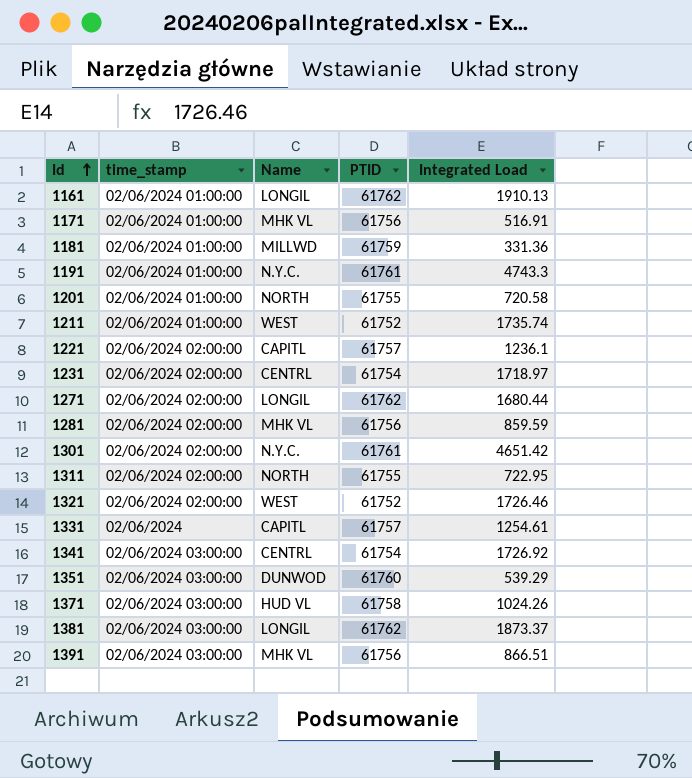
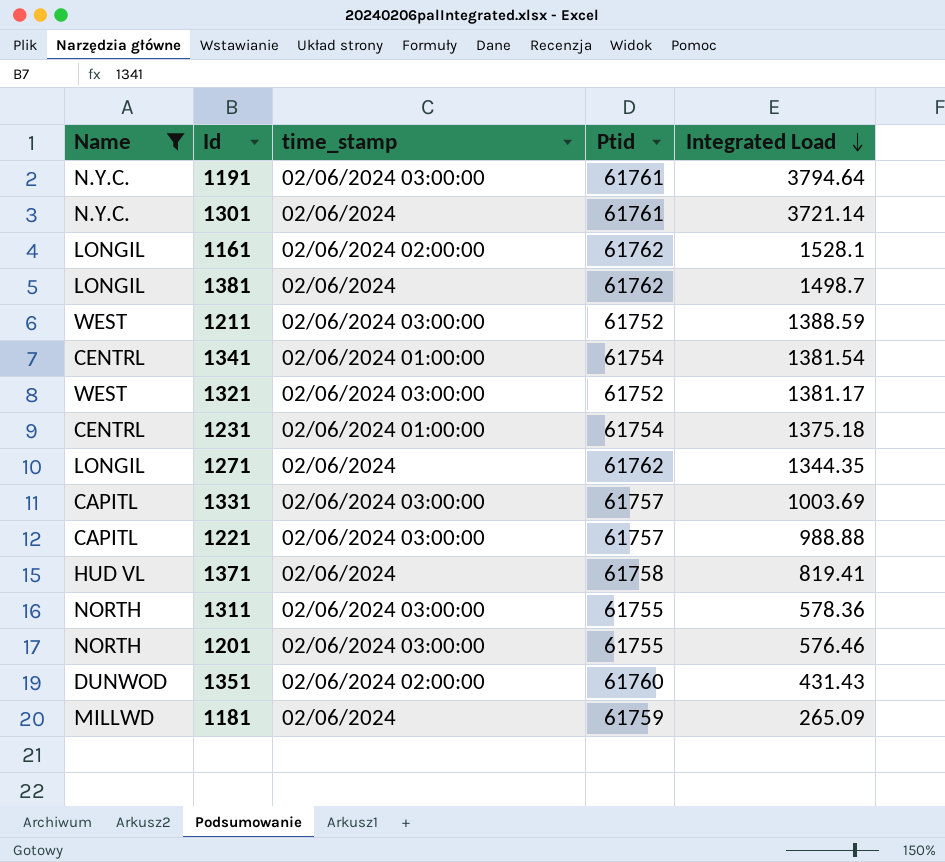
filter: none -> Name != MHK VL
row order: Id ascending -> Integrated Load descending
column Name | position: 3 -> 1
column name: PTID -> Ptid
1191 | time_stamp: 02/06/2024 01:00:00 -> 02/06/2024 03:00:00
1191 | Integrated Load: 4743.3 -> 3794.64
1301 | time_stamp: 02/06/2024 02:00:00 -> 02/06/2024
1301 | Integrated Load: 4651.42 -> 3721.14
1161 | time_stamp: 02/06/2024 01:00:00 -> 02/06/2024 02:00:00
1161 | Integrated Load: 1910.13 -> 1528.1
1381 | time_stamp: 02/06/2024 03:00:00 -> 02/06/2024
1381 | Integrated Load: 1873.37 -> 1498.7
1211 | time_stamp: 02/06/2024 01:00:00 -> 02/06/2024 03:00:00
1211 | Integrated Load: 1735.74 -> 1388.59
1341 | time_stamp: 02/06/2024 03:00:00 -> 02/06/2024 01:00:00
1341 | Integrated Load: 1726.92 -> 1381.54
1321 | time_stamp: 02/06/2024 02:00:00 -> 02/06/2024 03:00:00
1321 | Integrated Load: 1726.46 -> 1381.17
1231 | time_stamp: 02/06/2024 02:00:00 -> 02/06/2024 01:00:00
1231 | Integrated Load: 1718.97 -> 1375.18
1271 | time_stamp: 02/06/2024 02:00:00 -> 02/06/2024
1271 | Integrated Load: 1680.44 -> 1344.35
1331 | time_stamp: 02/06/2024 -> 02/06/2024 03:00:00
1331 | Integrated Load: 1254.61 -> 1003.69
1221 | time_stamp: 02/06/2024 02:00:00 -> 02/06/2024 03:00:00
1221 | Integrated Load: 1236.1 -> 988.88
1371 | time_stamp: 02/06/2024 03:00:00 -> 02/06/2024
1371 | Integrated Load: 1024.26 -> 819.41
1311 | time_stamp: 02/06/2024 02:00:00 -> 02/06/2024 03:00:00
1311 | Integrated Load: 722.95 -> 578.36
1201 | time_stamp: 02/06/2024 01:00:00 -> 02/06/2024 03:00:00
1201 | Integrated Load: 720.58 -> 576.46
1351 | time_stamp: 02/06/2024 03:00:00 -> 02/06/2024 02:00:00
1351 | Integrated Load: 539.29 -> 431.43
1181 | time_stamp: 02/06/2024 01:00:00 -> 02/06/2024
1181 | Integrated Load: 331.36 -> 265.09

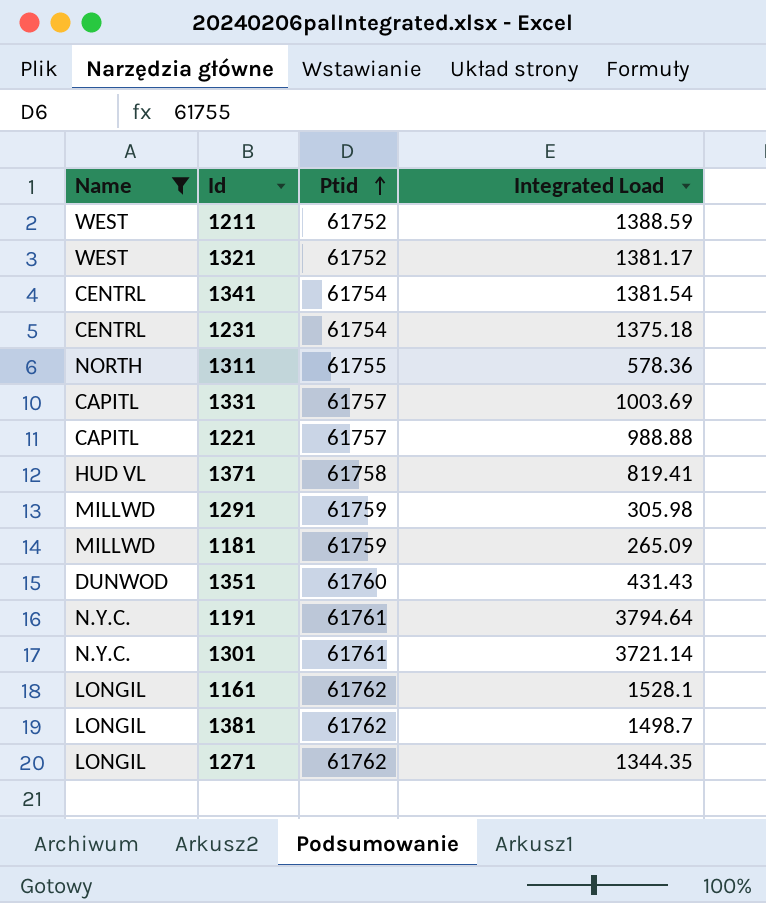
row order: Integrated Load descending -> Ptid ascending
column time_stamp | position: 3 -> none
row 1201: NORTH | 02/06/2024 03:00:00 | 61755 | 576.46 -> none
row 1291: none -> MILLWD | 61759 | 305.98

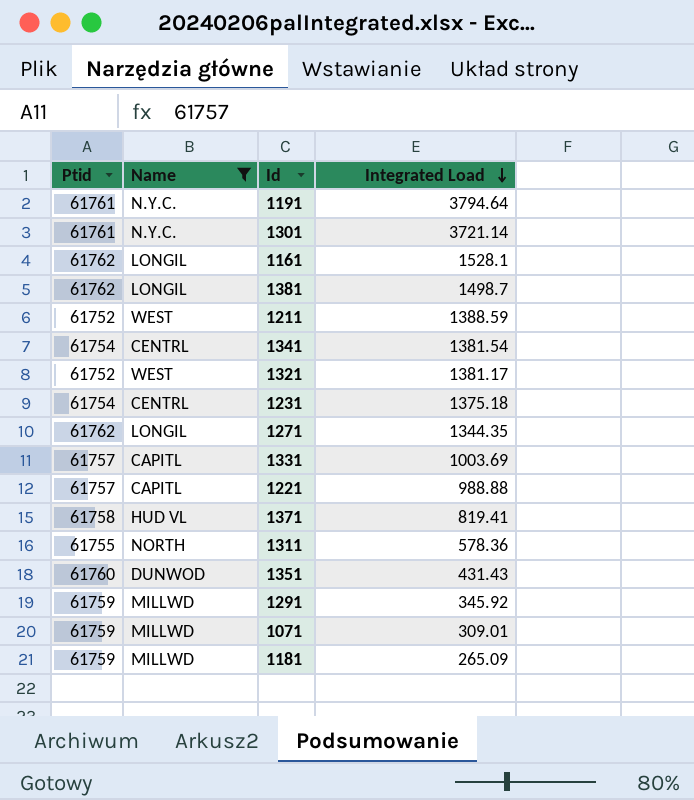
row order: Ptid ascending -> Integrated Load descending
column Ptid | position: 3 -> 1
1291 | Integrated Load: 305.98 -> 345.92
row 1071: none -> 61759 | MILLWD | 309.01

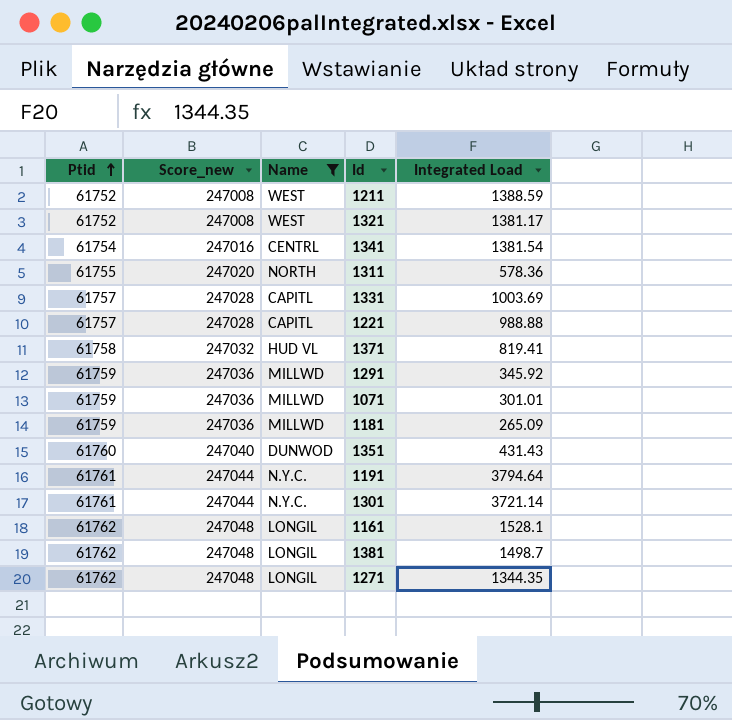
row order: Integrated Load descending -> Ptid ascending
column Score_new | formula: none -> [Ptid] * 4
row 1231: 61754 | CENTRL | 1375.18 -> none
1071 | Integrated Load: 309.01 -> 301.01

